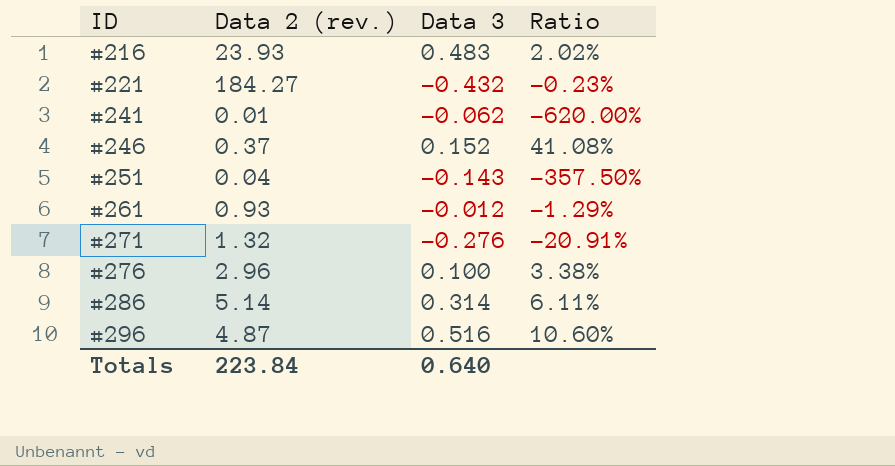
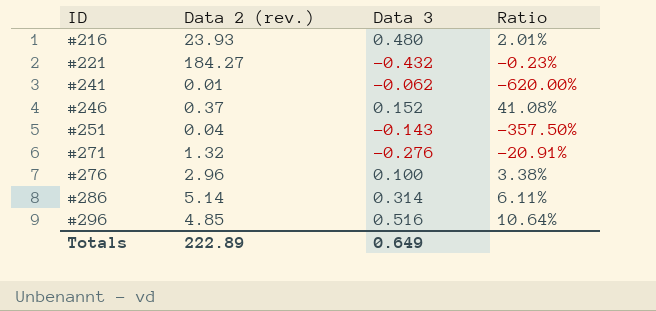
row #261: 0.93 | -0.012 | -1.29% -> none
#216 | Data 3: 0.483 -> 0.480
#216 | Ratio: 2.02% -> 2.01%
#296 | Data 2 (rev.): 4.87 -> 4.85
#296 | Ratio: 10.60% -> 10.64%
Totals | Data 2 (rev.): 223.84 -> 222.89
Totals | Data 3: 0.640 -> 0.649

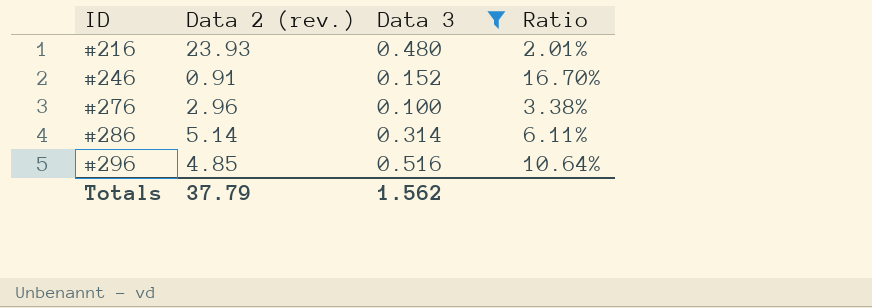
filter: none -> Data 3 >= 0.100
#246 | Data 2 (rev.): 0.37 -> 0.91
#246 | Ratio: 41.08% -> 16.70%
Totals | Data 2 (rev.): 222.89 -> 37.79
Totals | Data 3: 0.649 -> 1.562

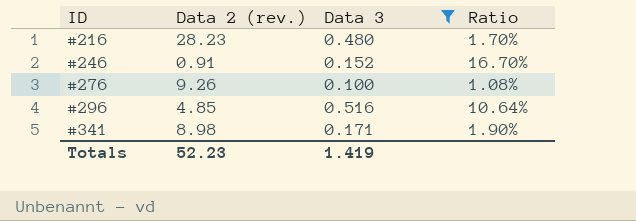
row #286: 5.14 | 0.314 | 6.11% -> none
#216 | Data 2 (rev.): 23.93 -> 28.23
#216 | Ratio: 2.01% -> 1.70%
#276 | Data 2 (rev.): 2.96 -> 9.26
#276 | Ratio: 3.38% -> 1.08%
row #341: none -> 8.98 | 0.171 | 1.90%
Totals | Data 2 (rev.): 37.79 -> 52.23
Totals | Data 3: 1.562 -> 1.419

